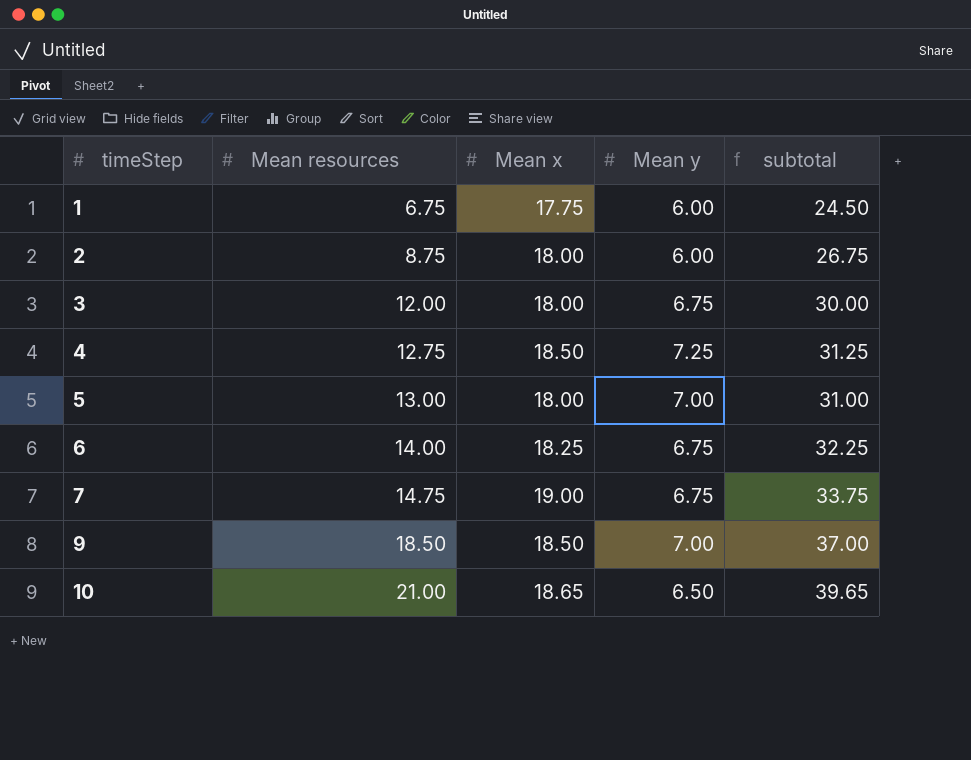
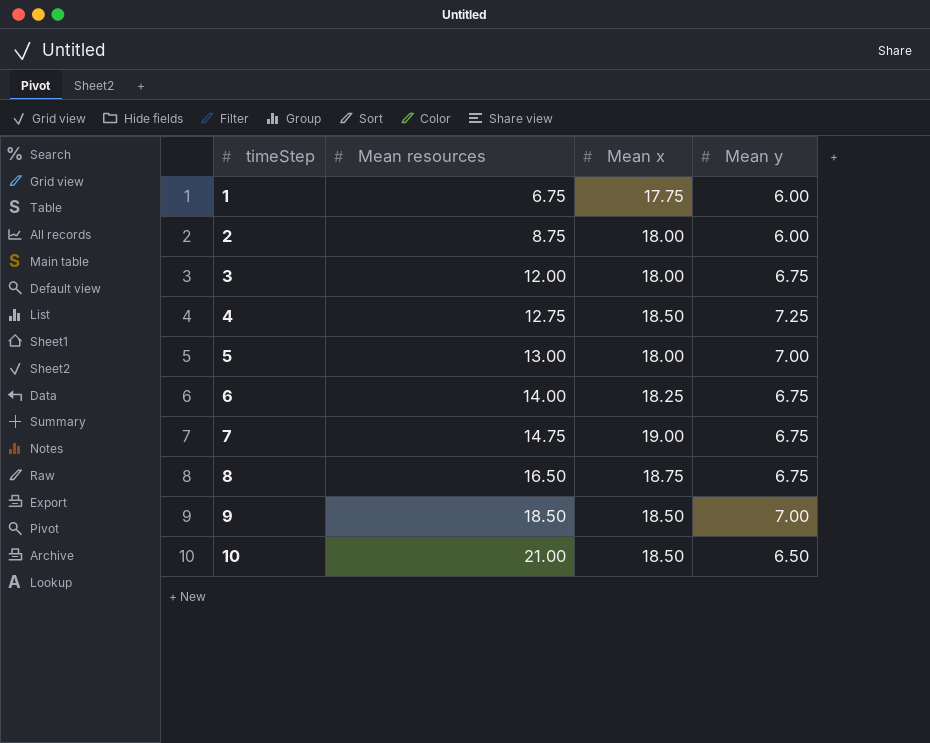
column subtotal | formula: [Mean resources] + [Mean x] -> none
row 8: none -> 16.50 | 18.75 | 6.75
10 | Mean x: 18.65 -> 18.50

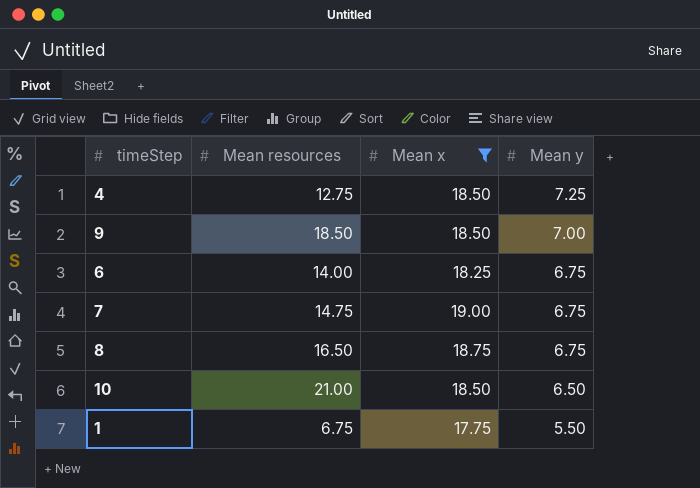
filter: none -> Mean x != 18.00
row order: timeStep ascending -> Mean y descending
1 | Mean y: 6.00 -> 5.50

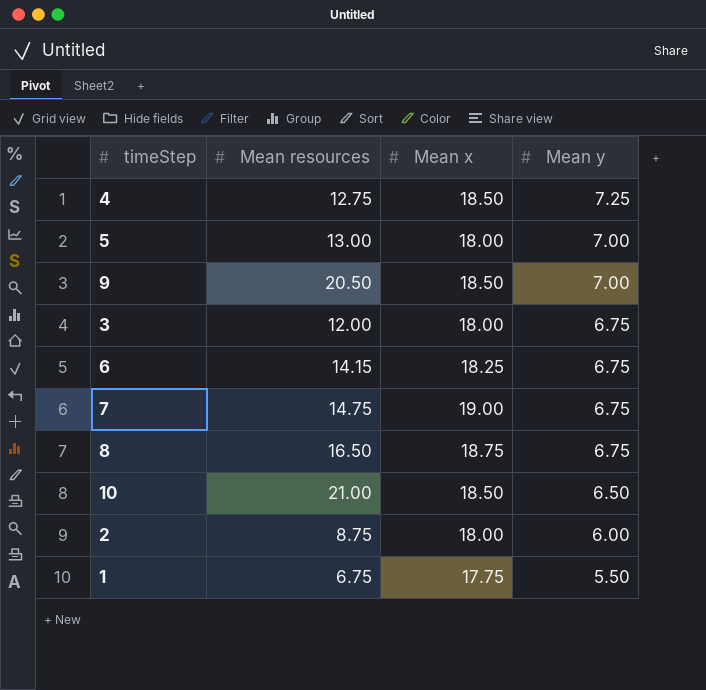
filter: Mean x != 18.00 -> none
9 | Mean resources: 18.50 -> 20.50
6 | Mean resources: 14.00 -> 14.15

